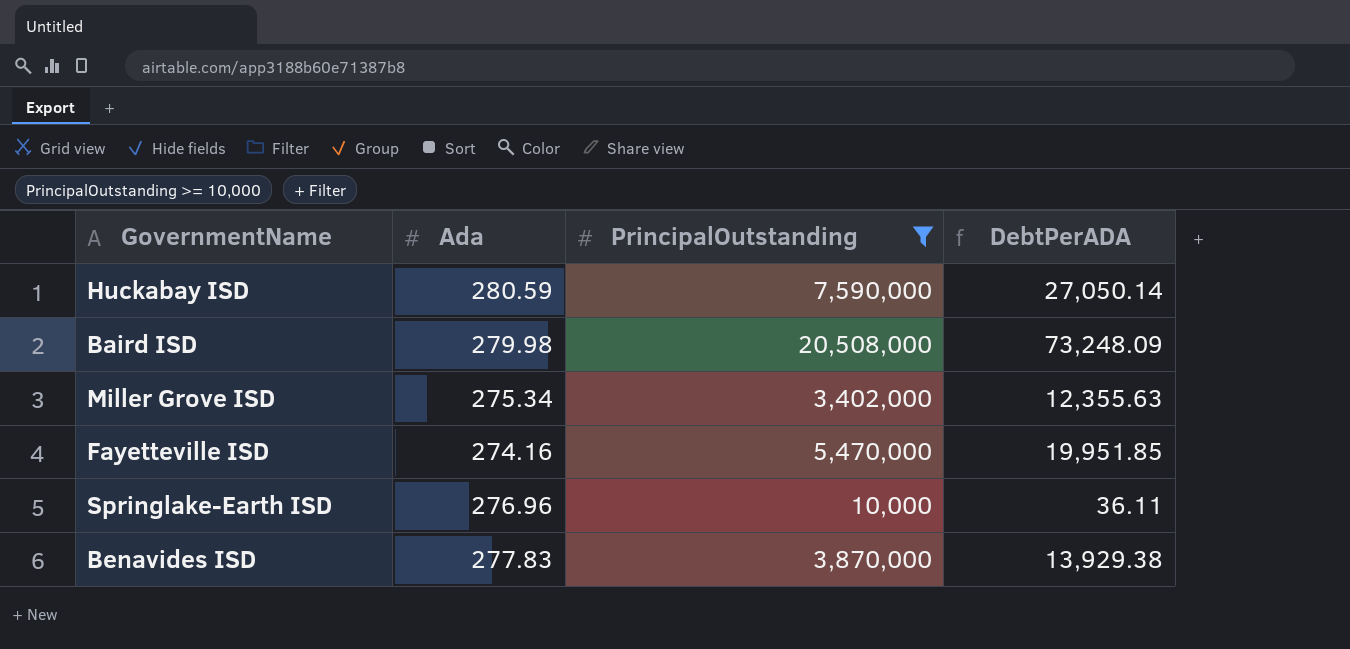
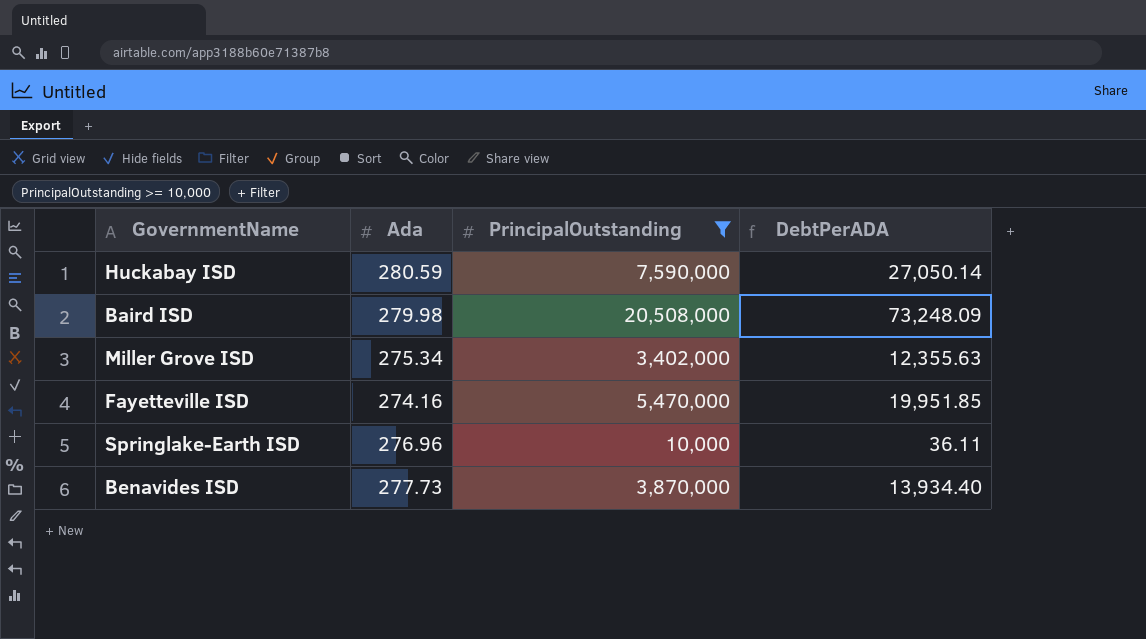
Benavides ISD | Ada: 277.83 -> 277.73
Benavides ISD | DebtPerADA: 13,929.38 -> 13,934.40

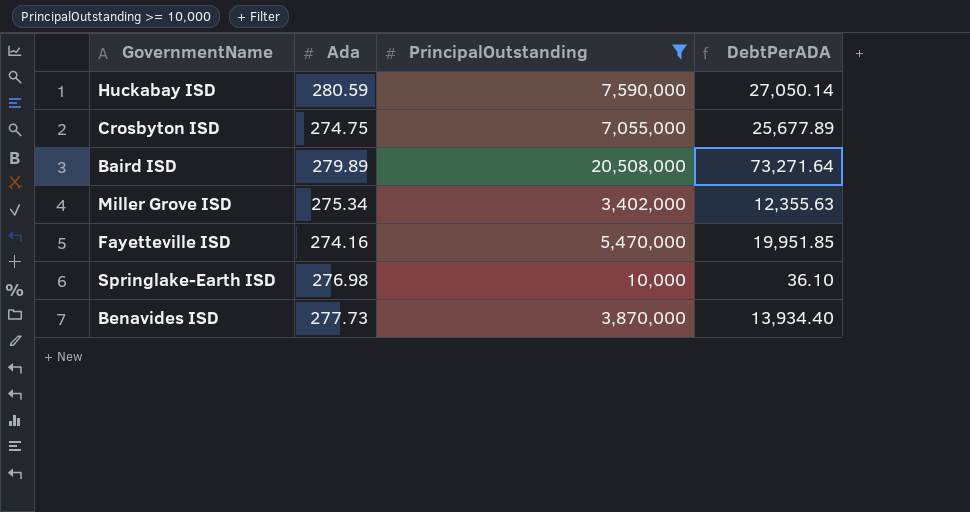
row Crosbyton ISD: none -> 274.75 | 7,055,000 | 25,677.89
Baird ISD | Ada: 279.98 -> 279.89
Baird ISD | DebtPerADA: 73,248.09 -> 73,271.64
Springlake-Earth ISD | Ada: 276.96 -> 276.98
Springlake-Earth ISD | DebtPerADA: 36.11 -> 36.10

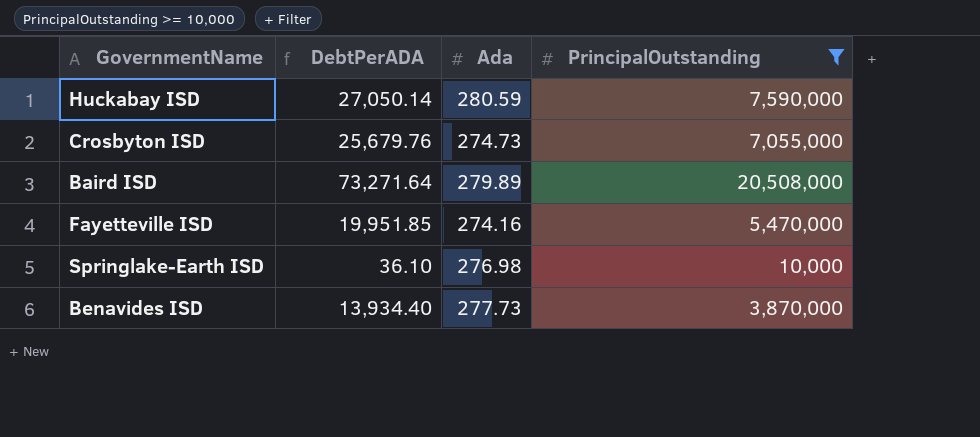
column DebtPerADA | position: 4 -> 2
row Miller Grove ISD: 275.34 | 3,402,000 | 12,355.63 -> none
Crosbyton ISD | DebtPerADA: 25,677.89 -> 25,679.76
Crosbyton ISD | Ada: 274.75 -> 274.73

